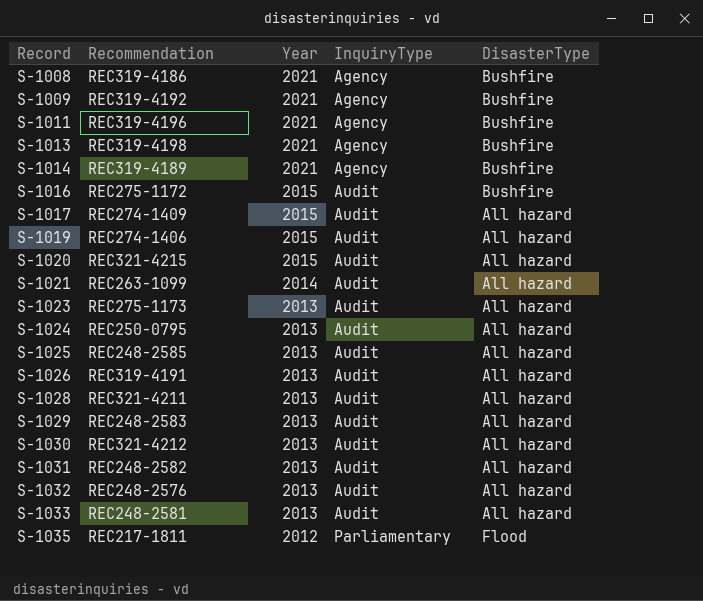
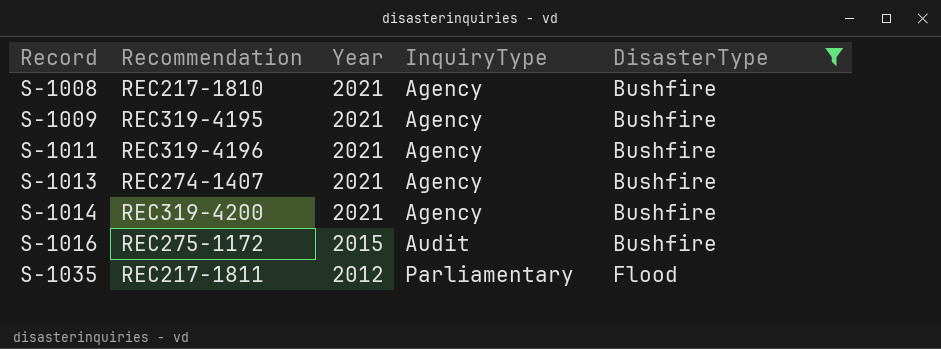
filter: none -> DisasterType != All hazard
S-1008 | Recommendation: REC319-4186 -> REC217-1810
S-1009 | Recommendation: REC319-4192 -> REC319-4195
S-1013 | Recommendation: REC319-4198 -> REC274-1407
S-1014 | Recommendation: REC319-4189 -> REC319-4200

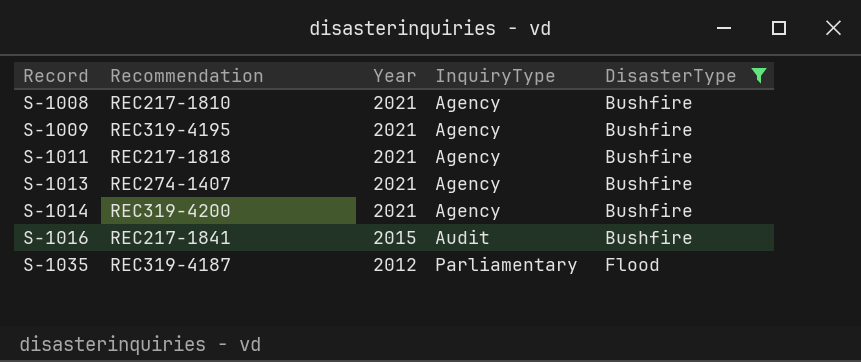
S-1011 | Recommendation: REC319-4196 -> REC217-1818
S-1016 | Recommendation: REC275-1172 -> REC217-1841
S-1035 | Recommendation: REC217-1811 -> REC319-4187

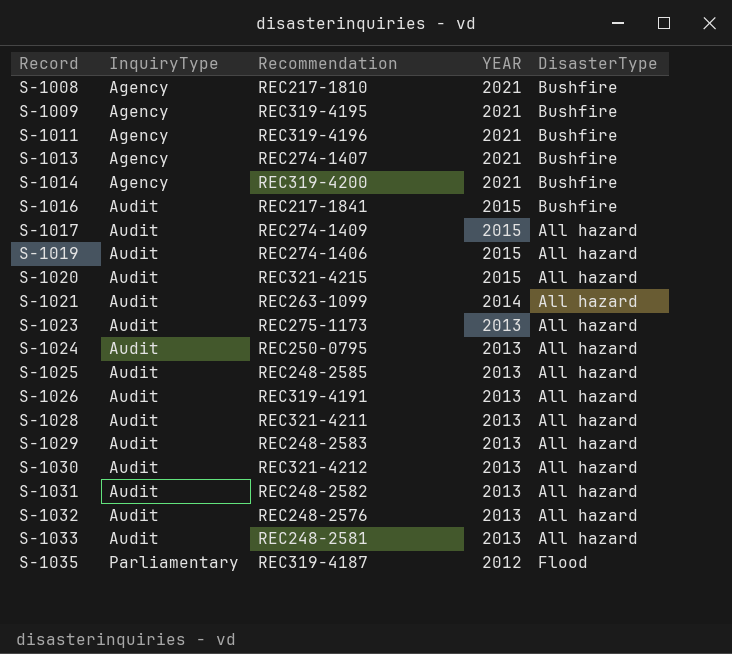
filter: DisasterType != All hazard -> none
column InquiryType | position: 4 -> 2
column name: Year -> YEAR
S-1011 | Recommendation: REC217-1818 -> REC319-4196

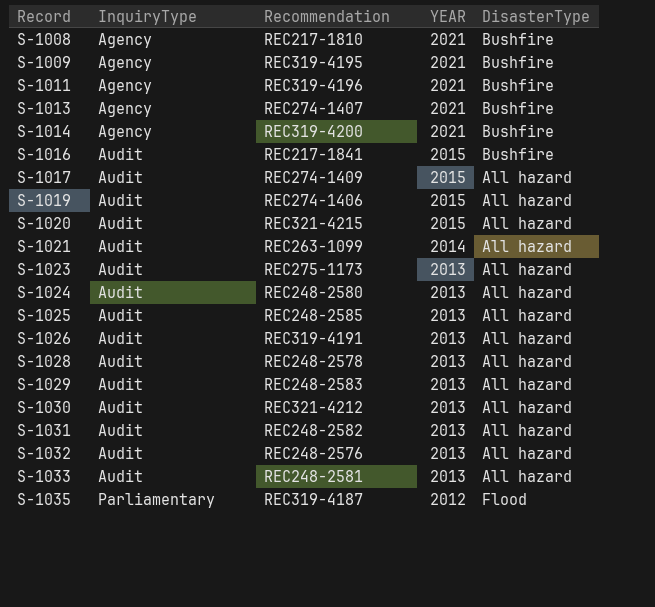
S-1024 | Recommendation: REC250-0795 -> REC248-2580
S-1028 | Recommendation: REC321-4211 -> REC248-2578

